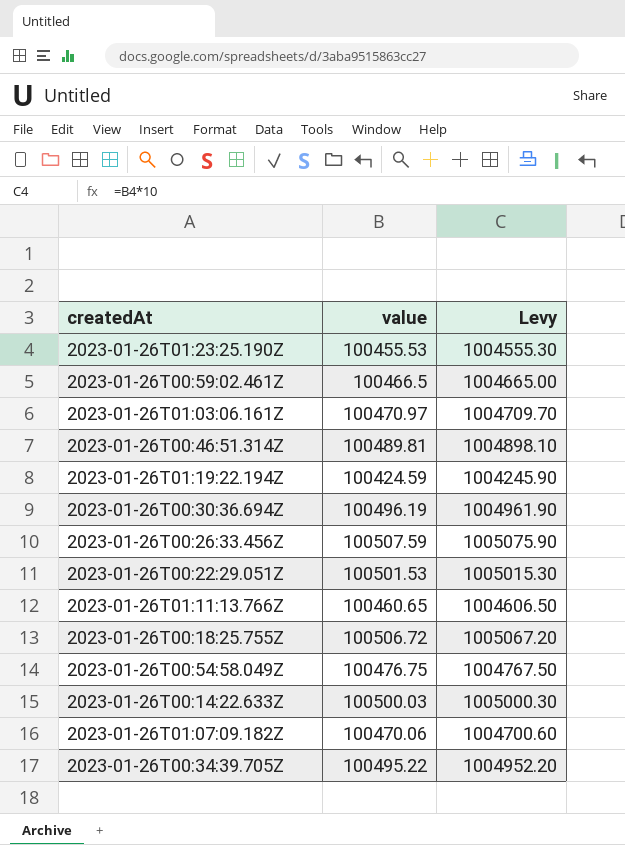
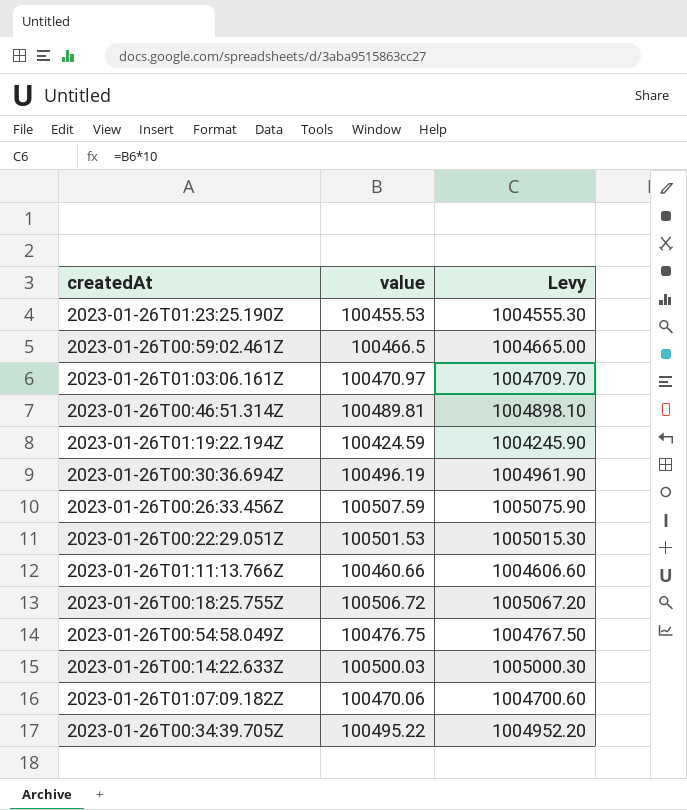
2023-01-26T01:11:13.766Z | value: 100460.65 -> 100460.66
2023-01-26T01:11:13.766Z | Levy: 1004606.50 -> 1004606.60

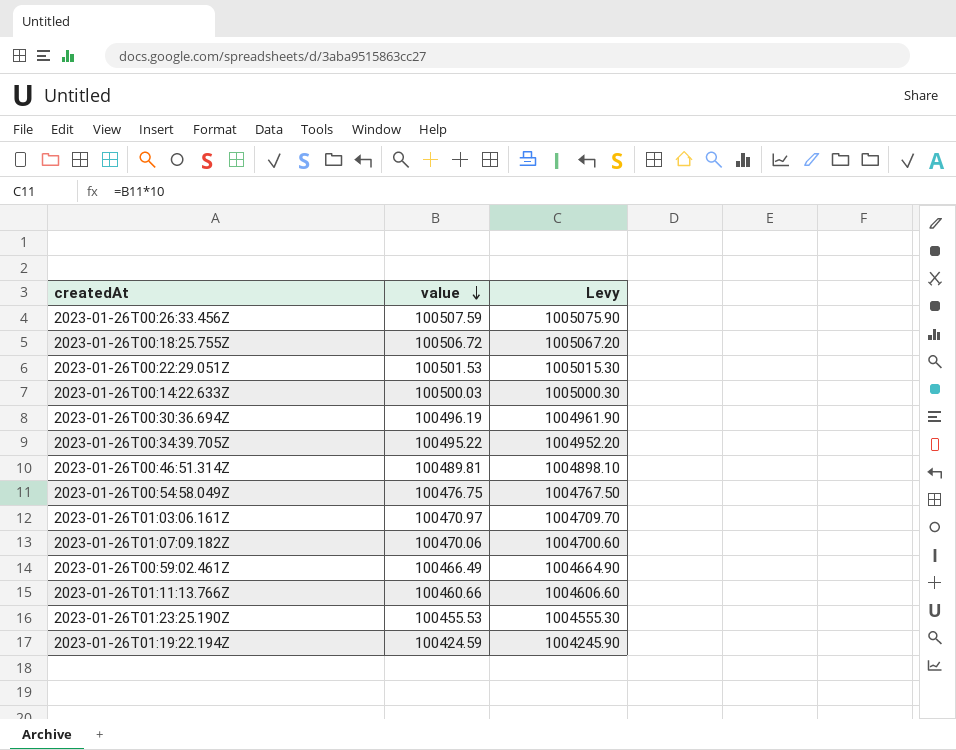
row order: none -> value descending
2023-01-26T00:59:02.461Z | value: 100466.5 -> 100466.49
2023-01-26T00:59:02.461Z | Levy: 1004665.00 -> 1004664.90

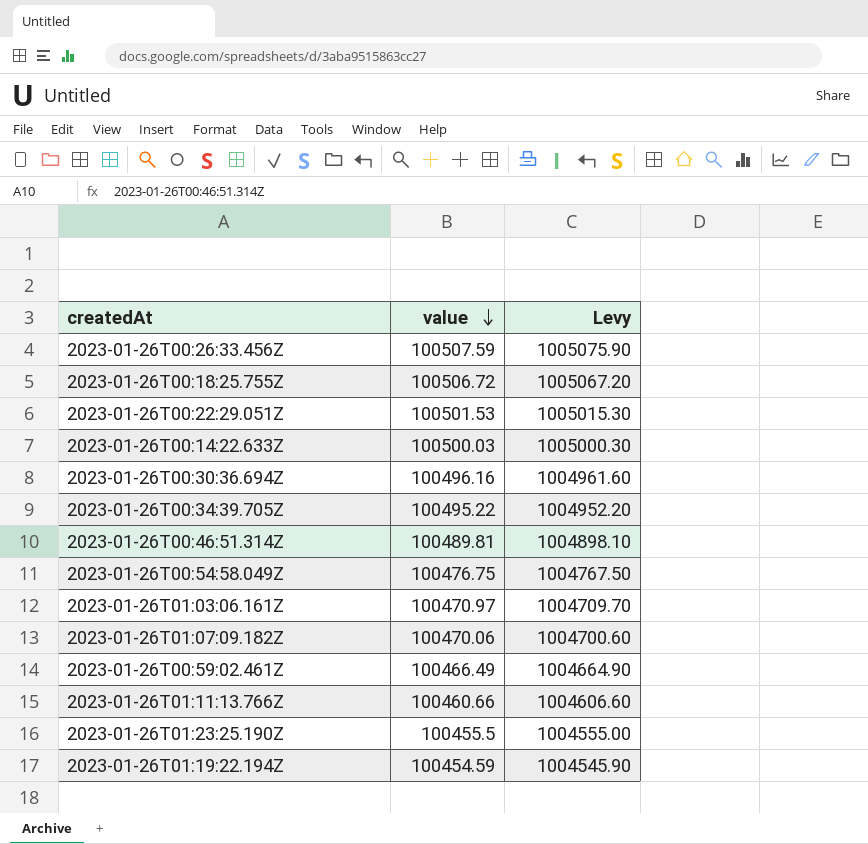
2023-01-26T00:30:36.694Z | value: 100496.19 -> 100496.16
2023-01-26T00:30:36.694Z | Levy: 1004961.90 -> 1004961.60
2023-01-26T01:23:25.190Z | value: 100455.53 -> 100455.5
2023-01-26T01:23:25.190Z | Levy: 1004555.30 -> 1004555.00
2023-01-26T01:19:22.194Z | value: 100424.59 -> 100454.59
2023-01-26T01:19:22.194Z | Levy: 1004245.90 -> 1004545.90

